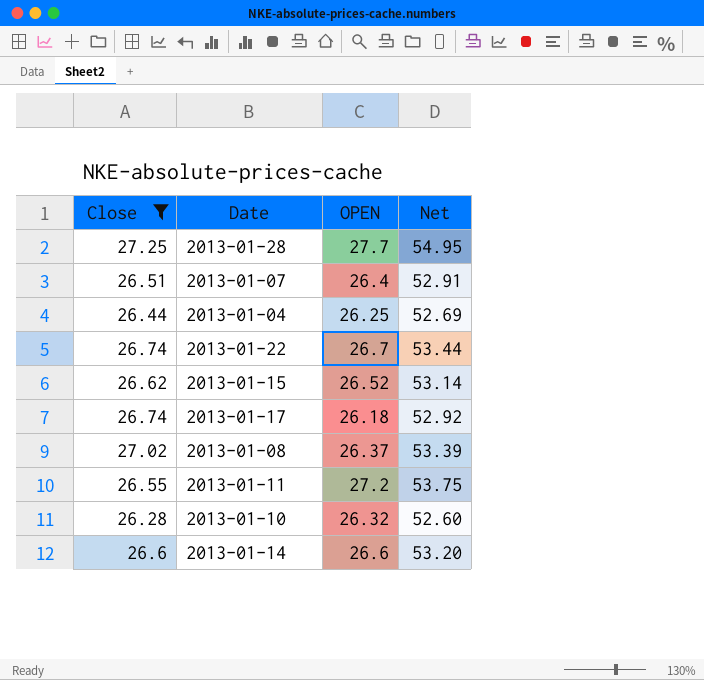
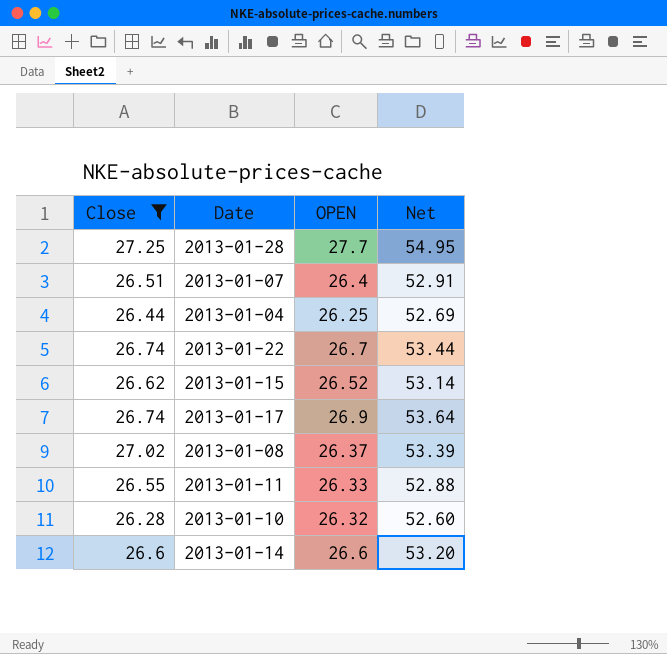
2013-01-17 | OPEN: 26.18 -> 26.9
2013-01-17 | Net: 52.92 -> 53.64
2013-01-11 | OPEN: 27.2 -> 26.33
2013-01-11 | Net: 53.75 -> 52.88

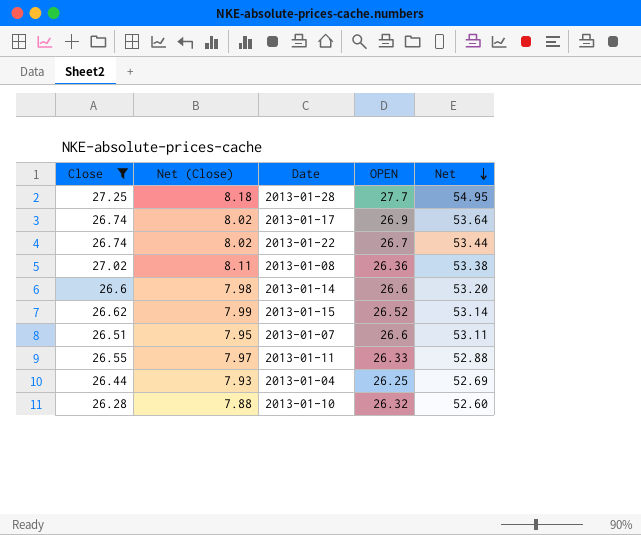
row order: none -> Net descending
column Net (Close) | formula: none -> [Close] * 0.3
2013-01-08 | OPEN: 26.37 -> 26.36
2013-01-08 | Net: 53.39 -> 53.38
2013-01-07 | OPEN: 26.4 -> 26.6
2013-01-07 | Net: 52.91 -> 53.11

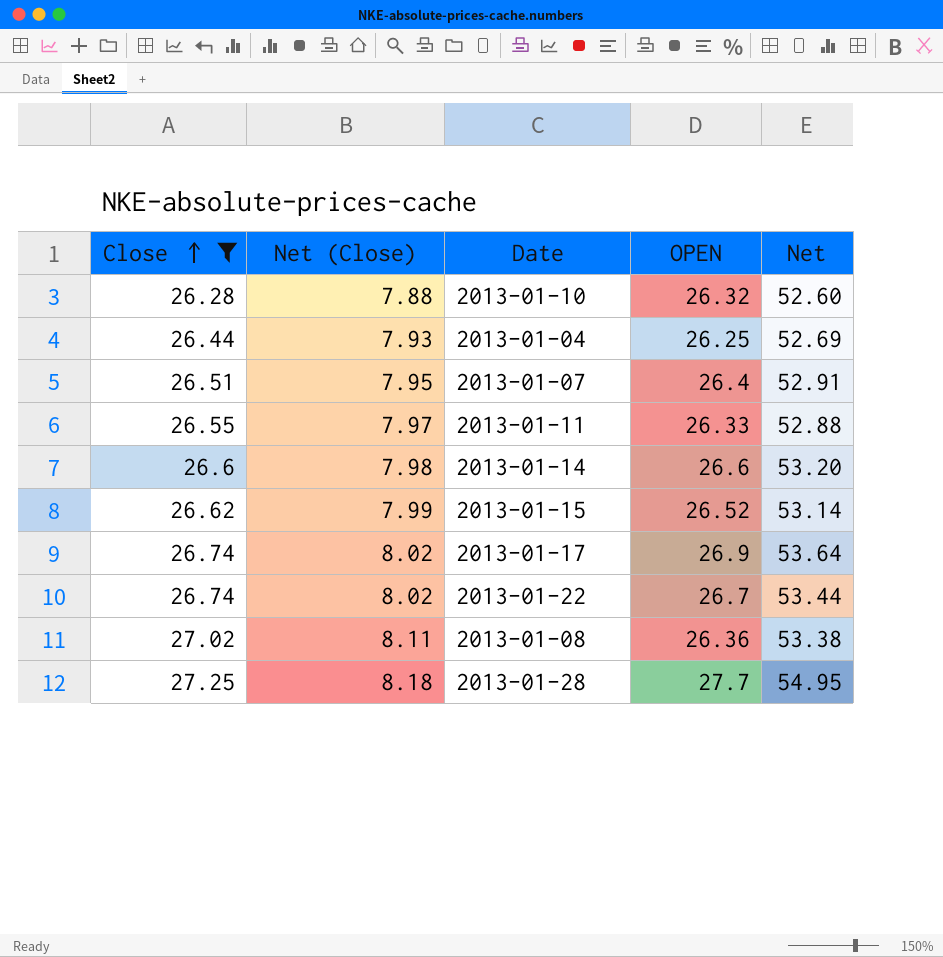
row order: Net descending -> Close ascending
2013-01-07 | OPEN: 26.6 -> 26.4
2013-01-07 | Net: 53.11 -> 52.91

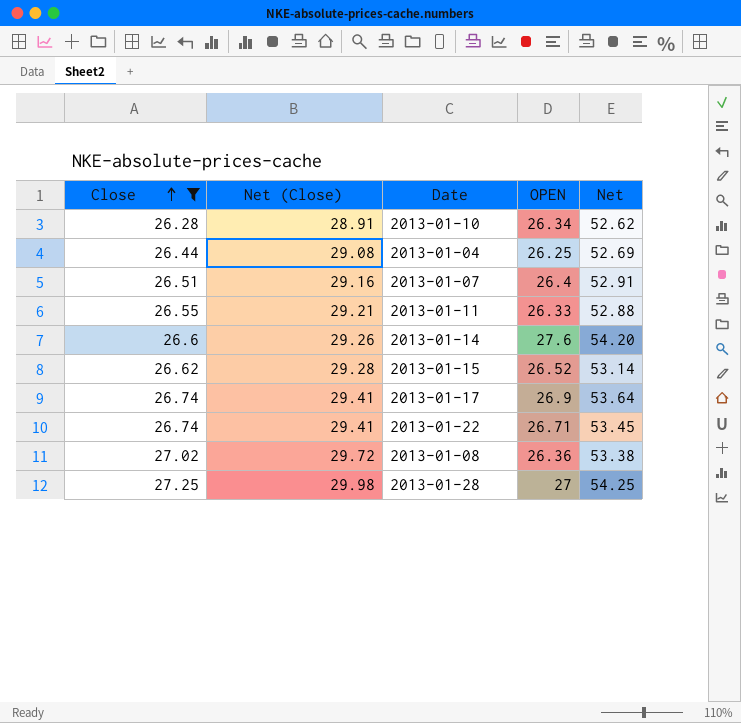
column Net (Close) | formula: [Close] * 0.3 -> [Close] * 1.1
2013-01-10 | OPEN: 26.32 -> 26.34
2013-01-10 | Net: 52.60 -> 52.62
2013-01-14 | OPEN: 26.6 -> 27.6
2013-01-14 | Net: 53.20 -> 54.20
2013-01-22 | OPEN: 26.7 -> 26.71
2013-01-22 | Net: 53.44 -> 53.45
2013-01-28 | OPEN: 27.7 -> 27
2013-01-28 | Net: 54.95 -> 54.25

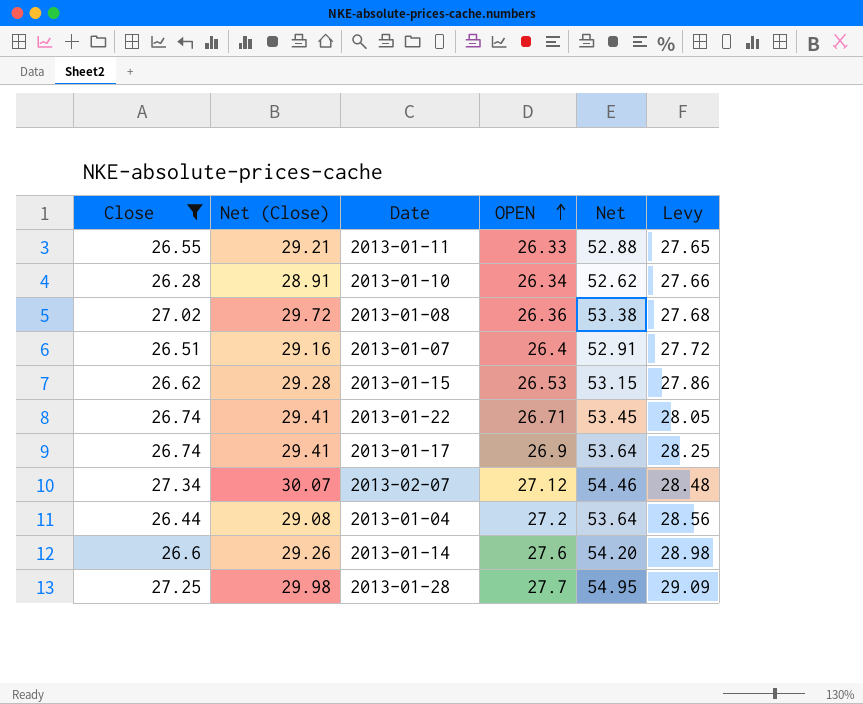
row order: Close ascending -> OPEN ascending
column Levy | formula: none -> [OPEN] * 1.05
2013-01-15 | OPEN: 26.52 -> 26.53
2013-01-15 | Net: 53.14 -> 53.15
row 2013-02-07: none -> 27.34 | 30.07 | 27.12 | 54.46 | 28.48
2013-01-04 | OPEN: 26.25 -> 27.2
2013-01-04 | Net: 52.69 -> 53.64
2013-01-28 | OPEN: 27 -> 27.7
2013-01-28 | Net: 54.25 -> 54.95

